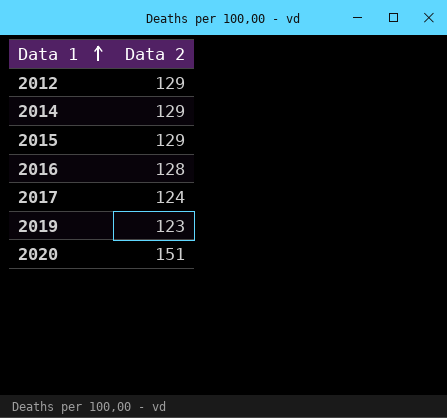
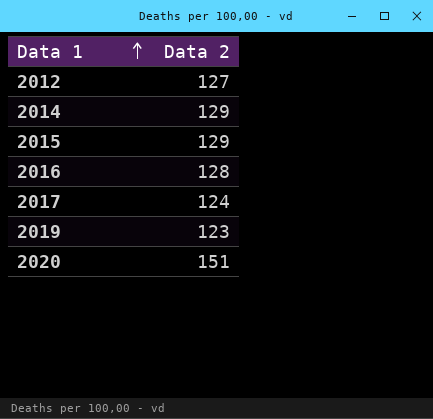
2012 | Data 2: 129 -> 127

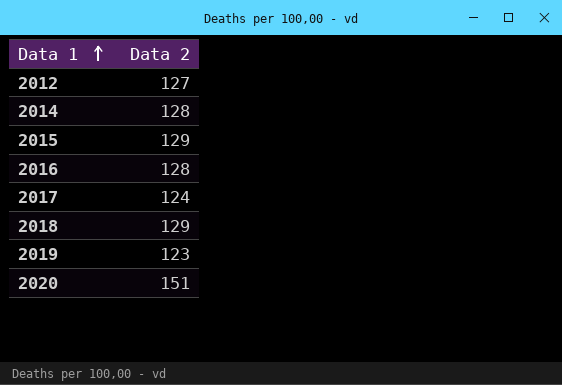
2014 | Data 2: 129 -> 128
row 2018: none -> 129

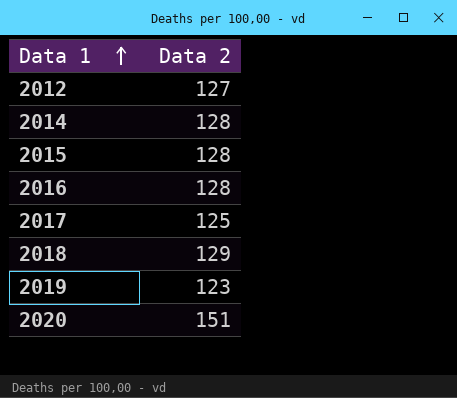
2015 | Data 2: 129 -> 128
2017 | Data 2: 124 -> 125

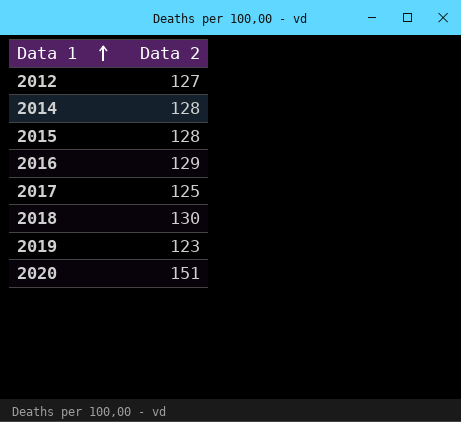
2016 | Data 2: 128 -> 129
2018 | Data 2: 129 -> 130

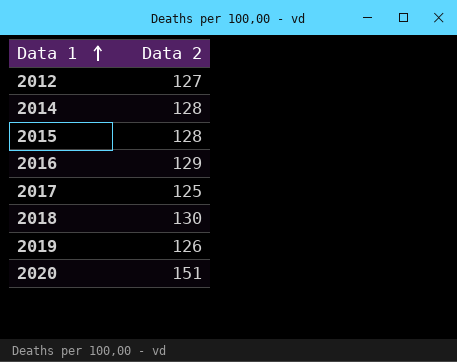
2019 | Data 2: 123 -> 126

